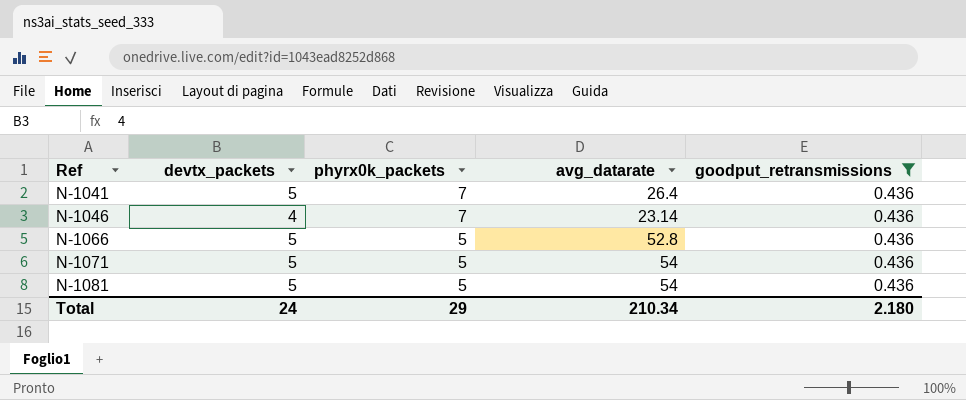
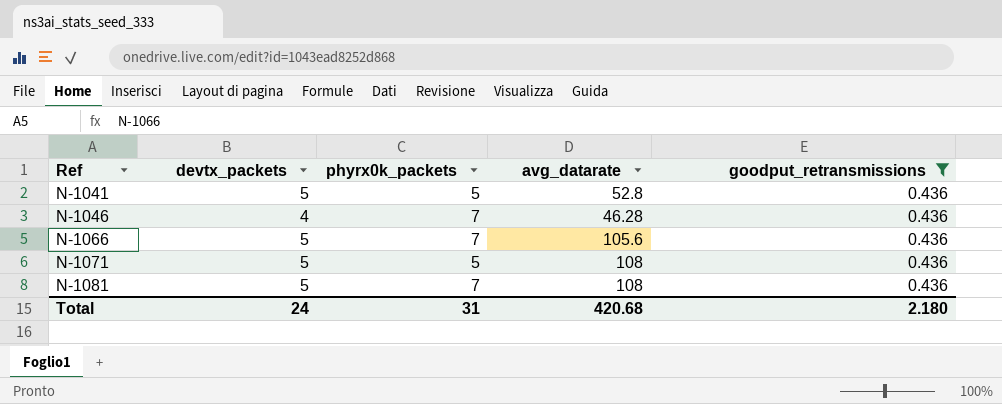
N-1041 | phyrx0k_packets: 7 -> 5
N-1041 | avg_datarate: 26.4 -> 52.8
N-1046 | avg_datarate: 23.14 -> 46.28
N-1066 | phyrx0k_packets: 5 -> 7
N-1066 | avg_datarate: 52.8 -> 105.6
N-1071 | avg_datarate: 54 -> 108
N-1081 | phyrx0k_packets: 5 -> 7
N-1081 | avg_datarate: 54 -> 108
Total | phyrx0k_packets: 29 -> 31
Total | avg_datarate: 210.34 -> 420.68

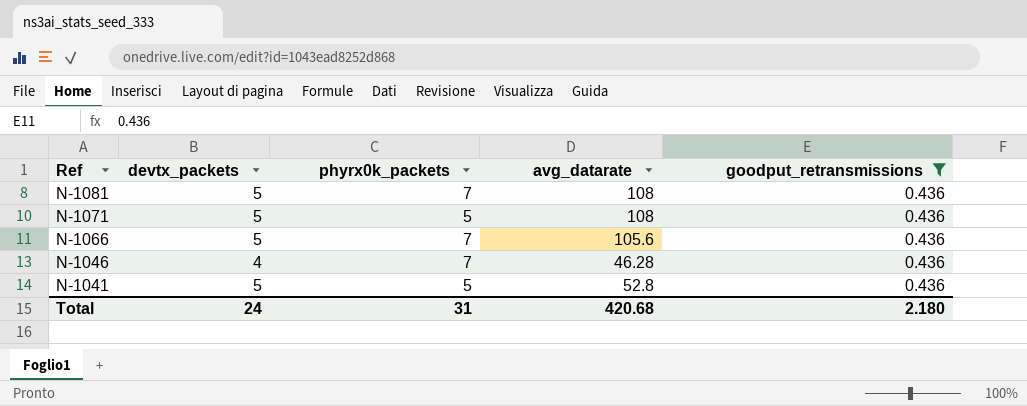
row order: Ref ascending -> Ref descending

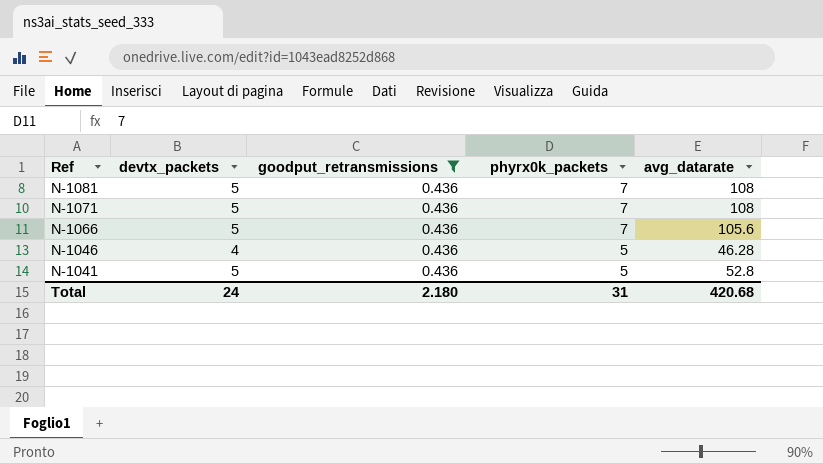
column goodput_retransmissions | position: 5 -> 3
N-1071 | phyrx0k_packets: 5 -> 7
N-1046 | phyrx0k_packets: 7 -> 5

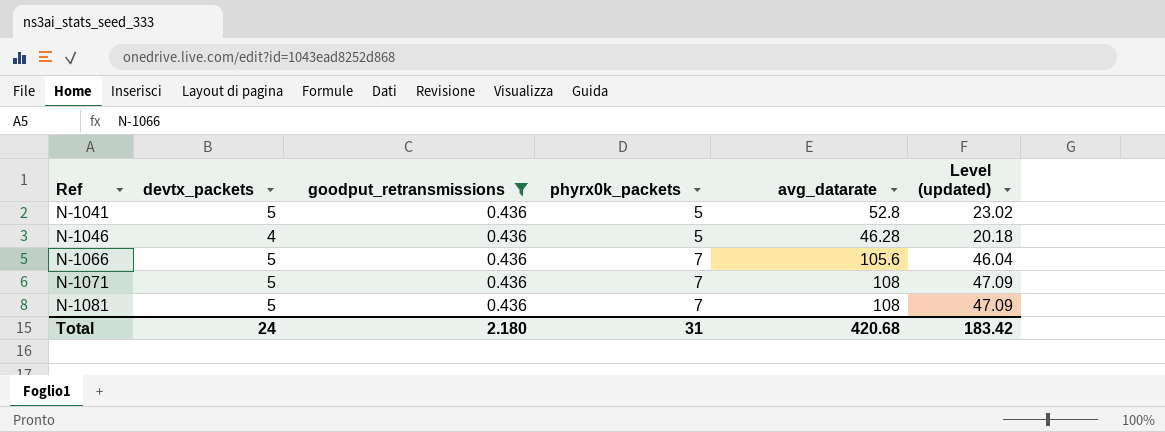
row order: Ref descending -> Ref ascending
column Level (updated) | formula: none -> [goodput_retransmissions] * [avg_datarate]

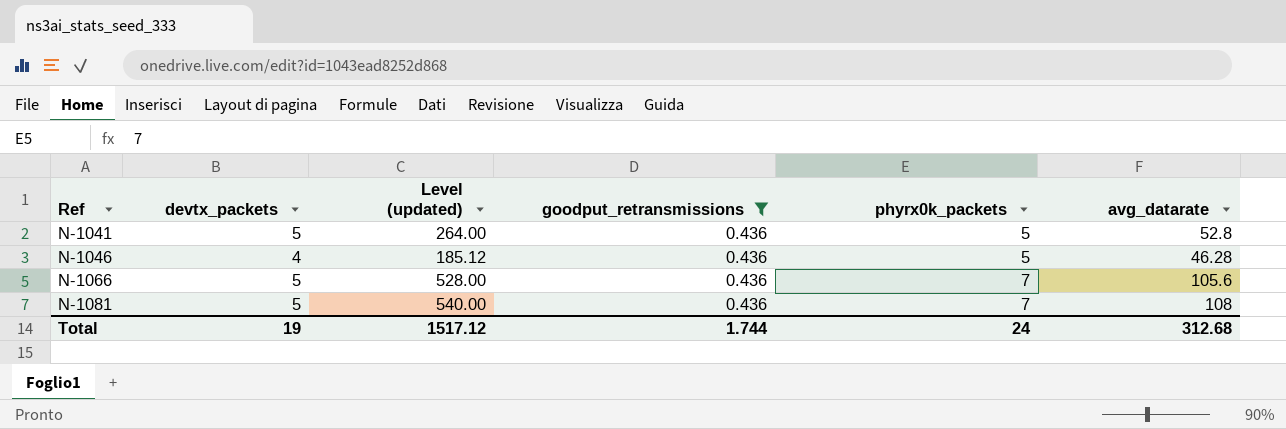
column Level (updated) | formula: [goodput_retransmissions] * [avg_datarate] -> [devtx_packets] * [avg_datarate]
column Level (updated) | position: 6 -> 3
row N-1071: 5 | 0.436 | 7 | 108 | 47.09 -> none
Total | devtx_packets: 24 -> 19
Total | Level (updated): 183.42 -> 1517.12
Total | goodput_retransmissions: 2.180 -> 1.744
Total | phyrx0k_packets: 31 -> 24
Total | avg_datarate: 420.68 -> 312.68

